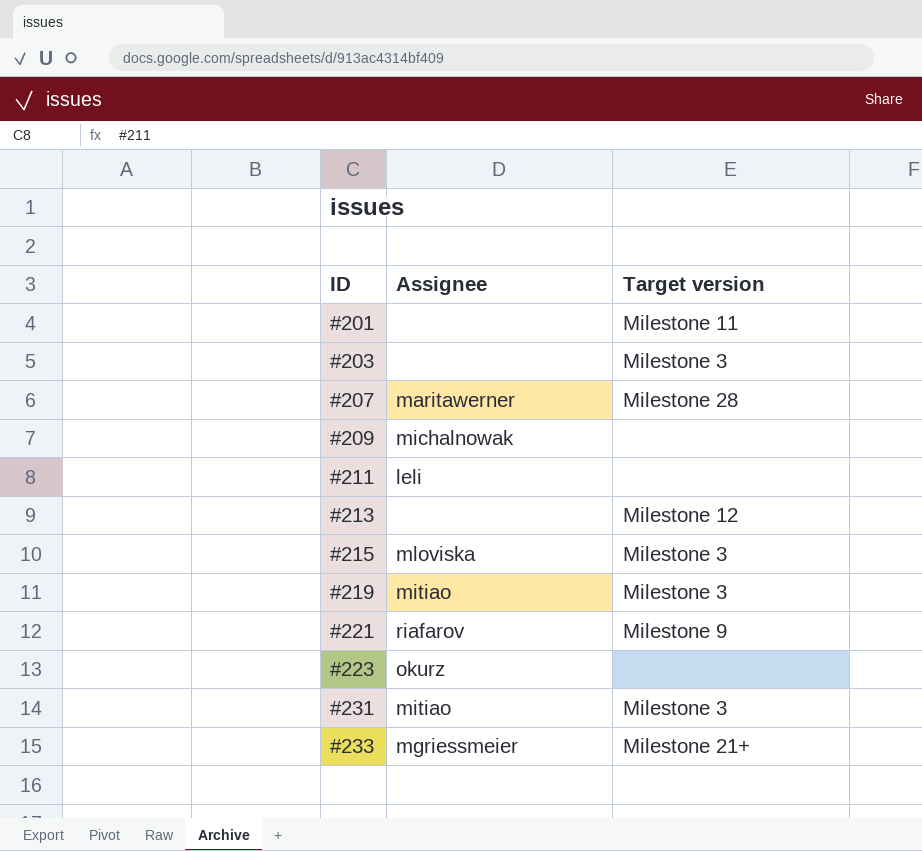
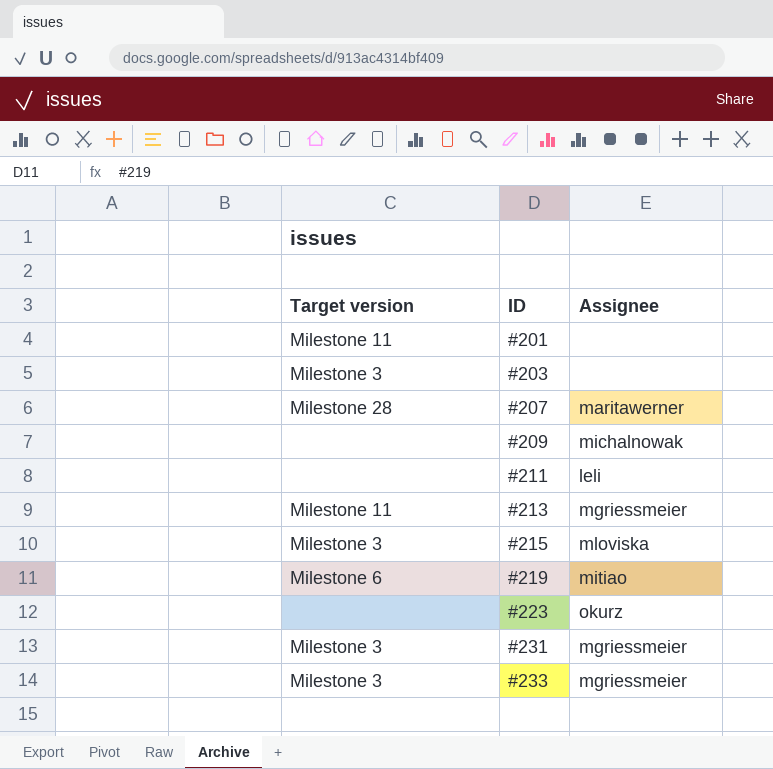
column Target version | position: 3 -> 1
row #221: riafarov | Milestone 9 -> none
#213 | Target version: Milestone 12 -> Milestone 11
#213 | Assignee: none -> mgriessmeier
#219 | Target version: Milestone 3 -> Milestone 6
#231 | Assignee: mitiao -> mgriessmeier
#233 | Target version: Milestone 21+ -> Milestone 3

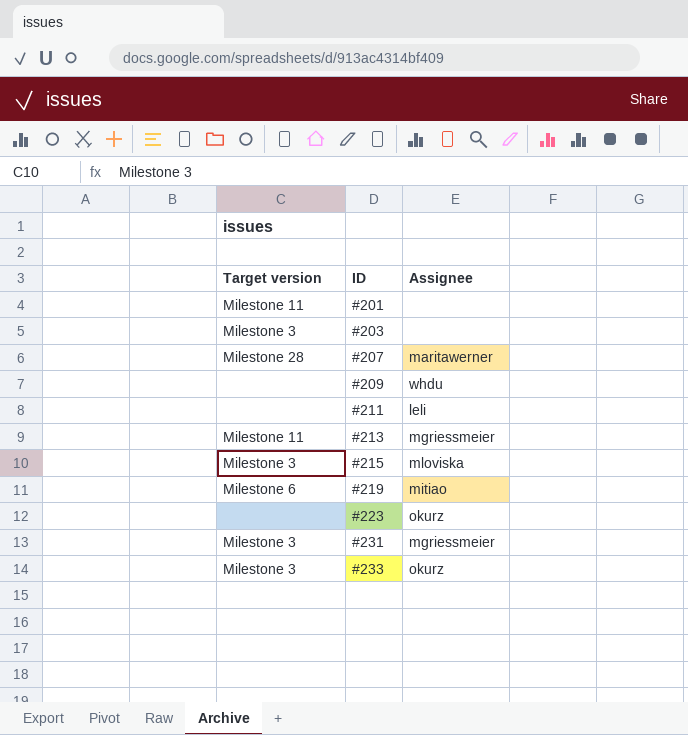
#209 | Assignee: michalnowak -> whdu
#233 | Assignee: mgriessmeier -> okurz

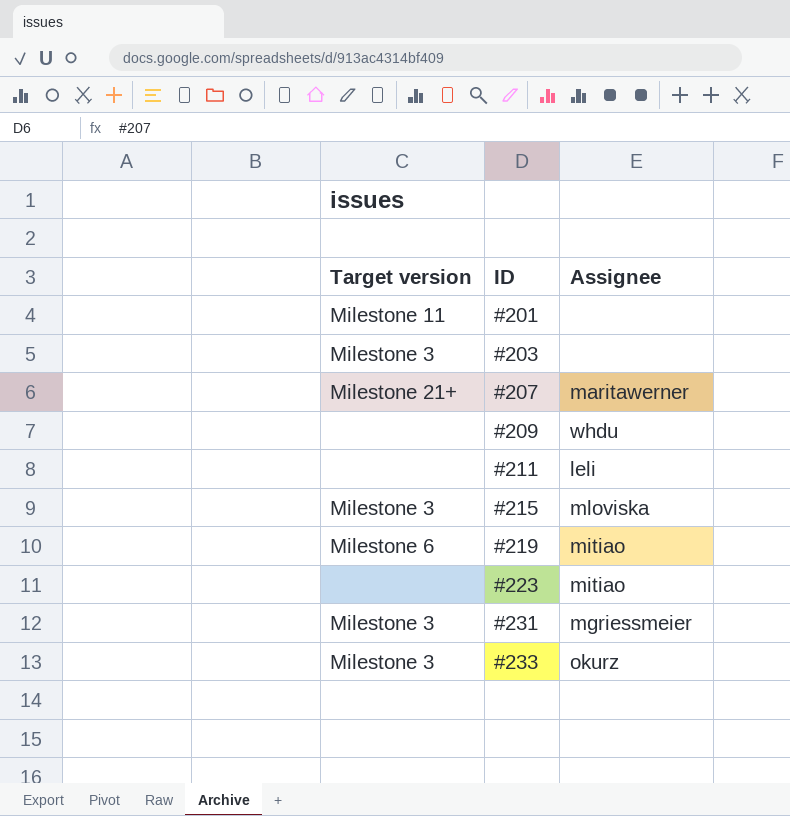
row #213: Milestone 11 | mgriessmeier -> none
#207 | Target version: Milestone 28 -> Milestone 21+
#223 | Assignee: okurz -> mitiao

